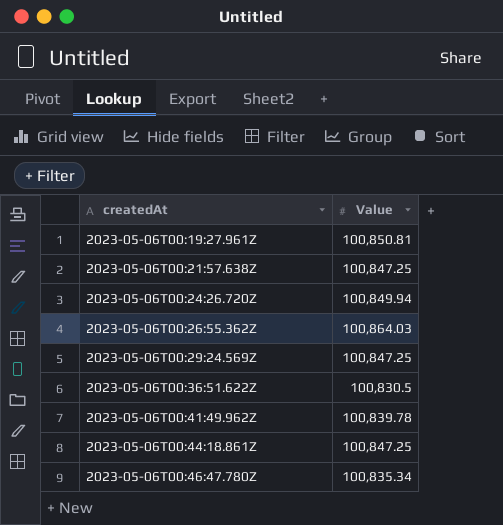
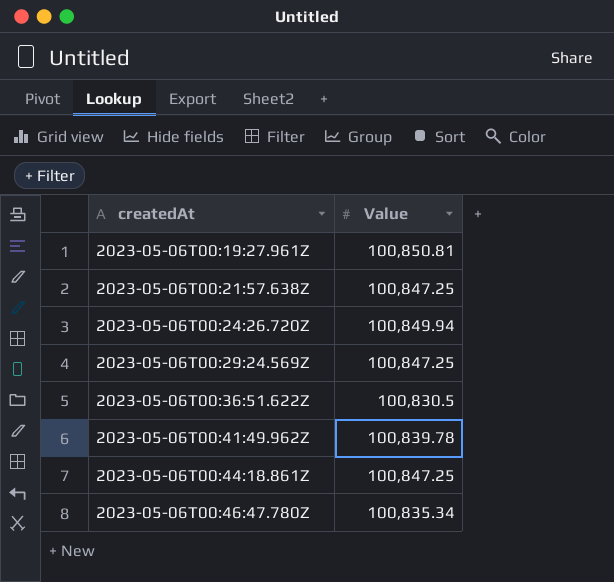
row 2023-05-06T00:26:55.362Z: 100,864.03 -> none

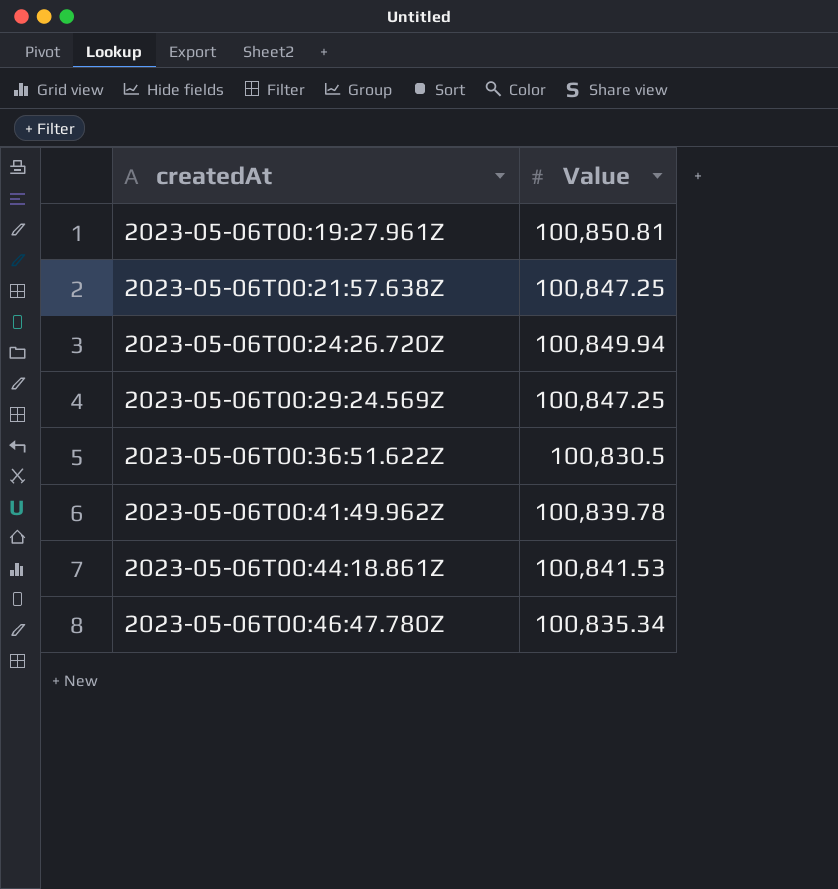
2023-05-06T00:44:18.861Z | Value: 100,847.25 -> 100,841.53

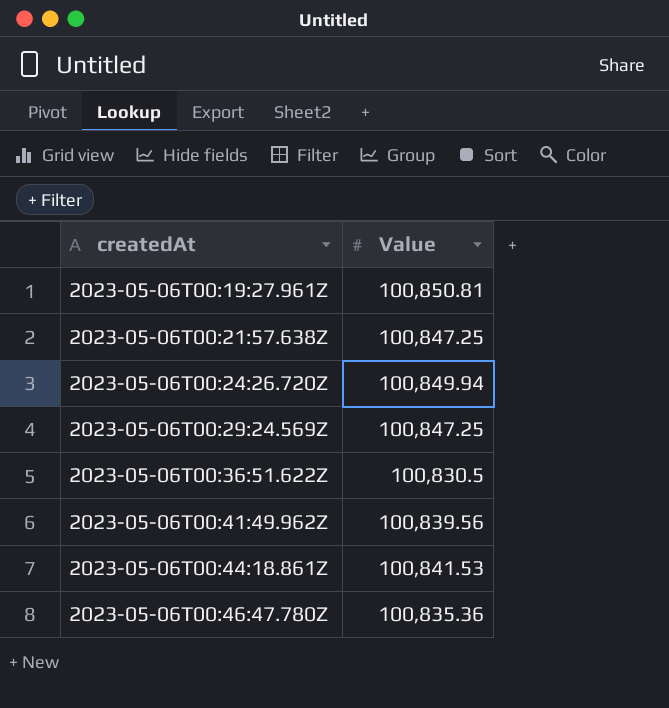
2023-05-06T00:41:49.962Z | Value: 100,839.78 -> 100,839.56
2023-05-06T00:46:47.780Z | Value: 100,835.34 -> 100,835.36

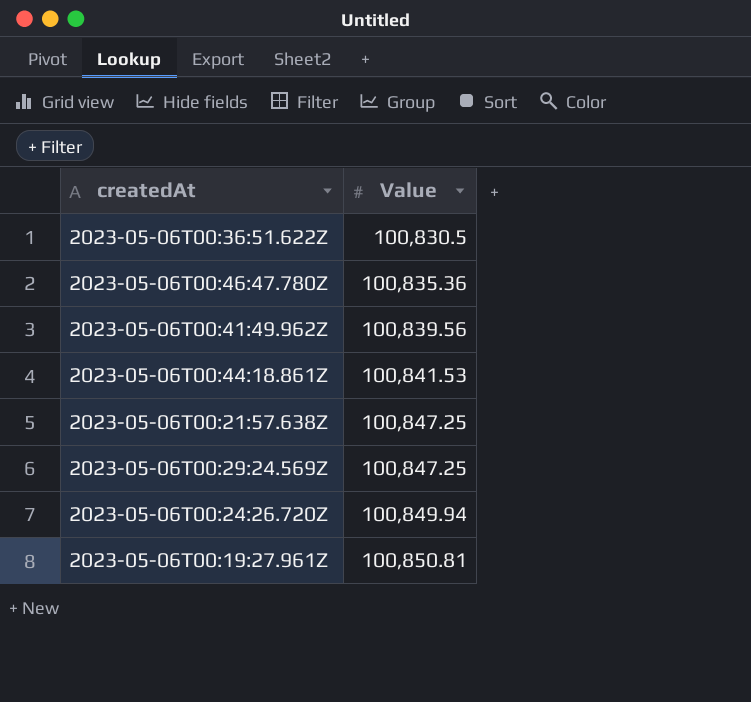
row order: createdAt ascending -> Value ascending

